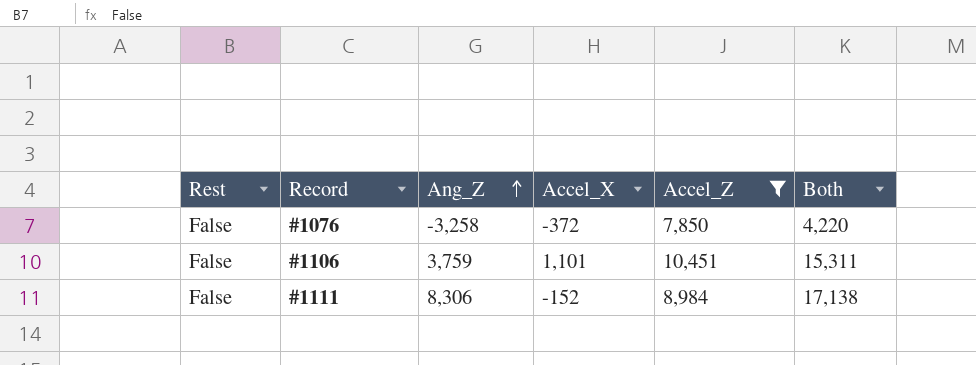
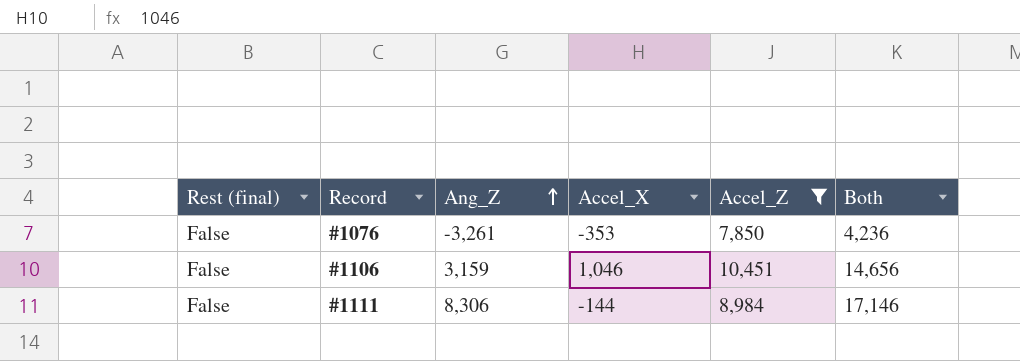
column name: Rest -> Rest (final)
#1076 | Ang_Z: -3,258 -> -3,261
#1076 | Accel_X: -372 -> -353
#1076 | Both: 4,220 -> 4,236
#1106 | Ang_Z: 3,759 -> 3,159
#1106 | Accel_X: 1,101 -> 1,046
#1106 | Both: 15,311 -> 14,656
#1111 | Accel_X: -152 -> -144
#1111 | Both: 17,138 -> 17,146

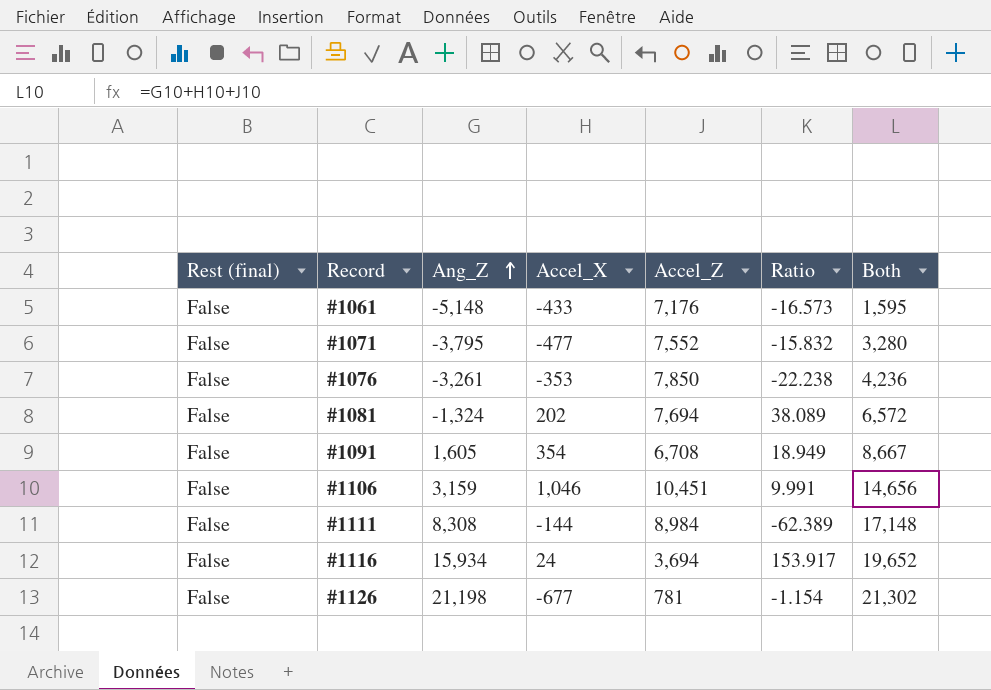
filter: Accel_Z >= 7,850 -> none
column Ratio | formula: none -> [Accel_Z] / [Accel_X]
#1111 | Ang_Z: 8,306 -> 8,308
#1111 | Both: 17,146 -> 17,148

